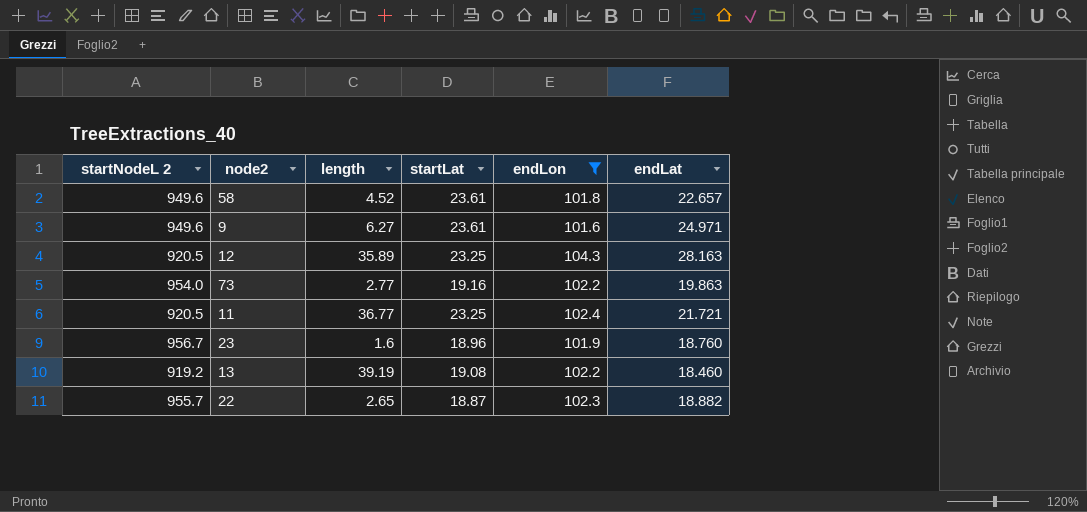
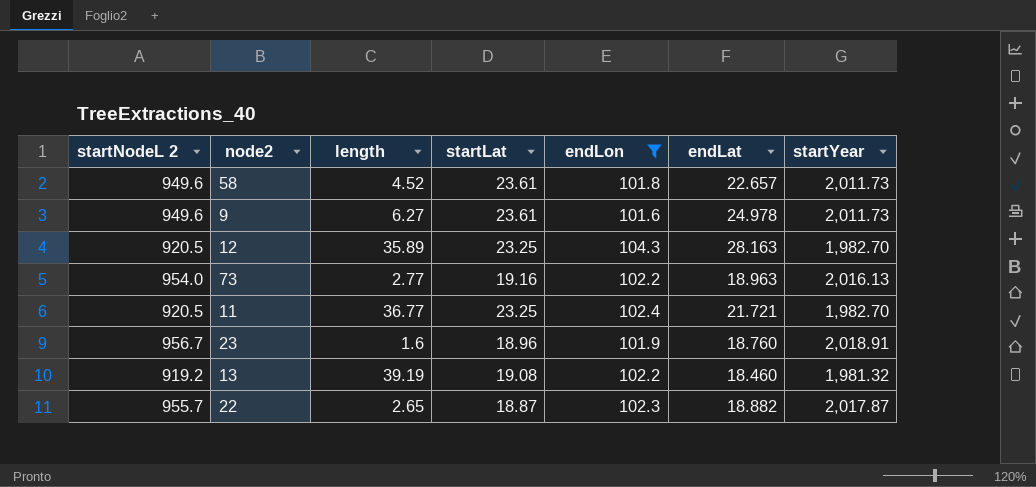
column startYear | position: none -> 7
9 | endLat: 24.971 -> 24.978
73 | endLat: 19.863 -> 18.963

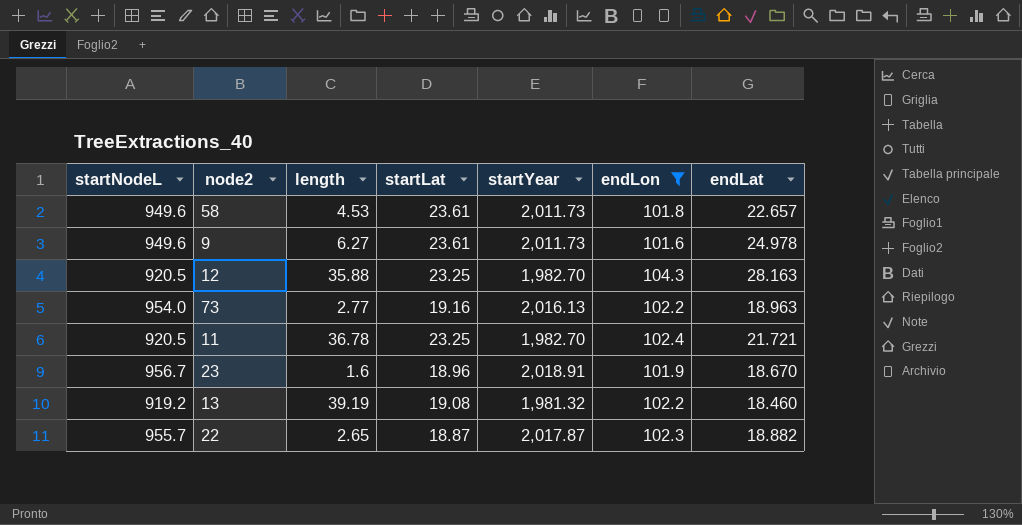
column name: startNodeL 2 -> startNodeL
column startYear | position: 7 -> 5
58 | length: 4.52 -> 4.53
12 | length: 35.89 -> 35.88
11 | length: 36.77 -> 36.78
23 | endLat: 18.760 -> 18.670

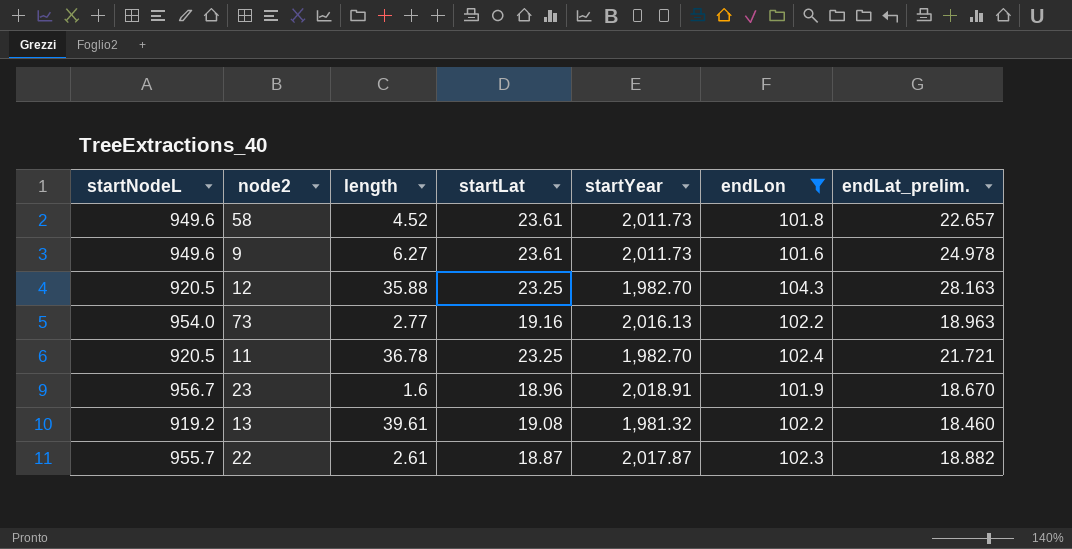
column name: endLat -> endLat_prelim.
58 | length: 4.53 -> 4.52
13 | length: 39.19 -> 39.61
22 | length: 2.65 -> 2.61

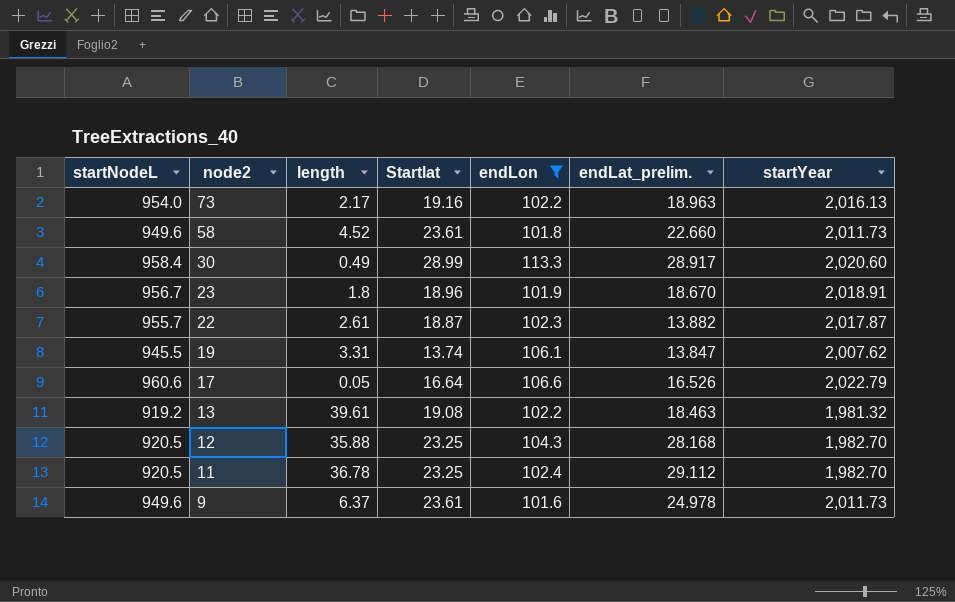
row order: none -> node2 descending
column name: startLat -> Startlat
column startYear | position: 5 -> 7
73 | length: 2.77 -> 2.17
58 | endLat_prelim.: 22.657 -> 22.660
row 30: none -> 958.4 | 0.49 | 28.99 | 113.3 | 28.917 | 2,020.60
23 | length: 1.6 -> 1.8
22 | endLat_prelim.: 18.882 -> 13.882
row 19: none -> 945.5 | 3.31 | 13.74 | 106.1 | 13.847 | 2,007.62
row 17: none -> 960.6 | 0.05 | 16.64 | 106.6 | 16.526 | 2,022.79
13 | endLat_prelim.: 18.460 -> 18.463
12 | endLat_prelim.: 28.163 -> 28.168
11 | endLat_prelim.: 21.721 -> 29.112
9 | length: 6.27 -> 6.37

